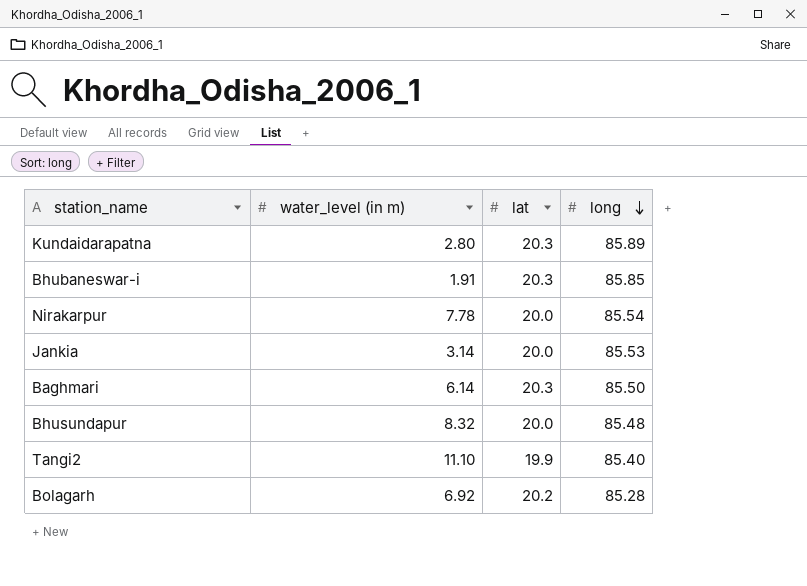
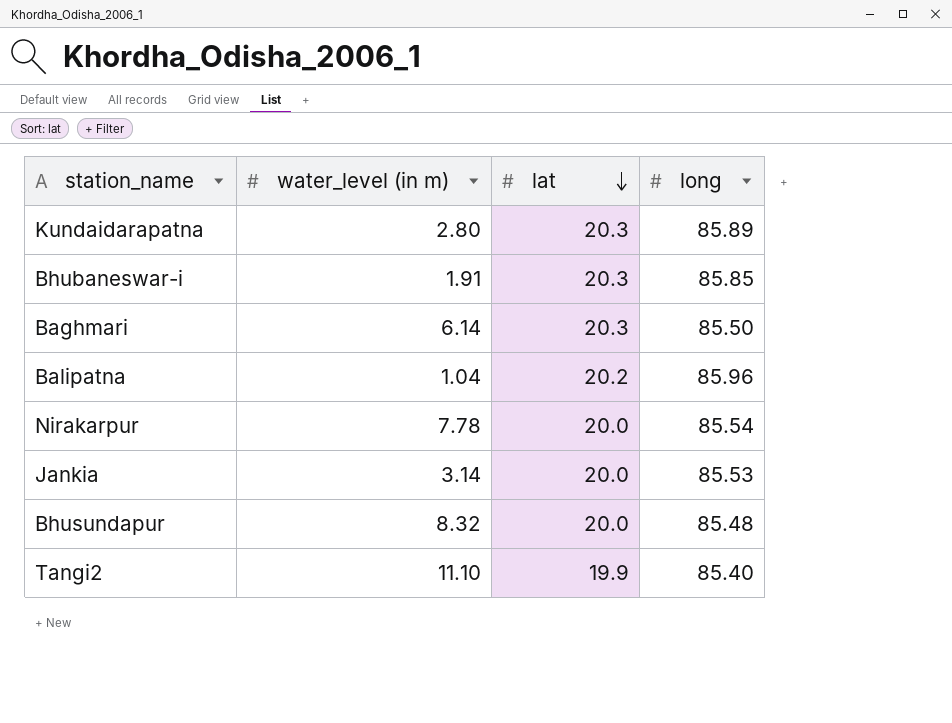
row order: long descending -> lat descending
row Bolagarh: 6.92 | 20.2 | 85.28 -> none
row Balipatna: none -> 1.04 | 20.2 | 85.96

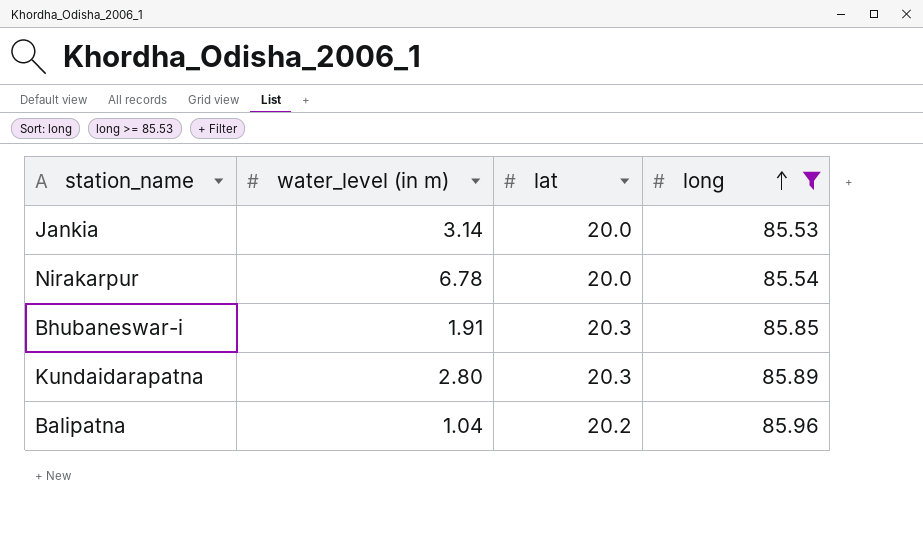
filter: none -> long >= 85.53
row order: lat descending -> long ascending
Nirakarpur | water_level (in m): 7.78 -> 6.78

